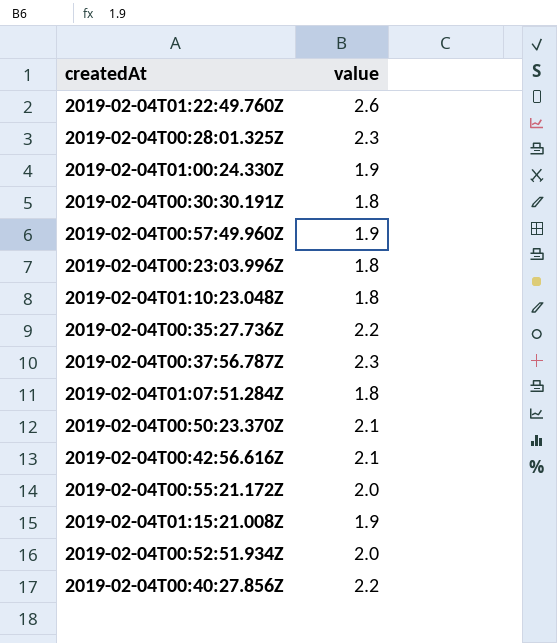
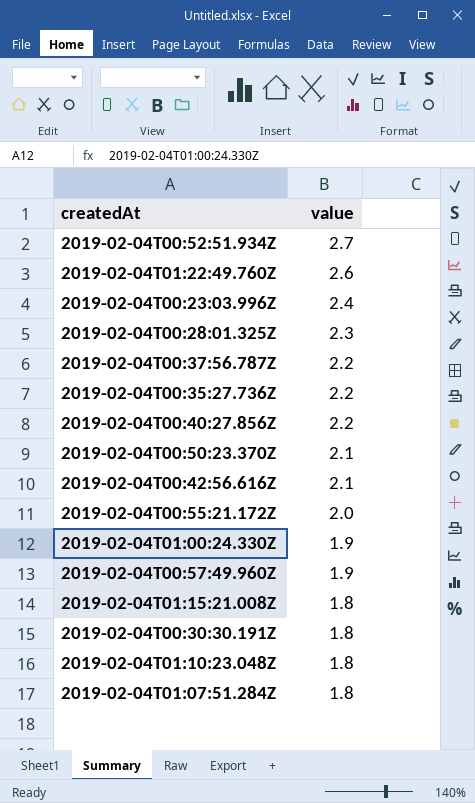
row order: none -> value descending
2019-02-04T00:52:51.934Z | value: 2.0 -> 2.7
2019-02-04T00:23:03.996Z | value: 1.8 -> 2.4
2019-02-04T00:37:56.787Z | value: 2.3 -> 2.2
2019-02-04T01:15:21.008Z | value: 1.9 -> 1.8

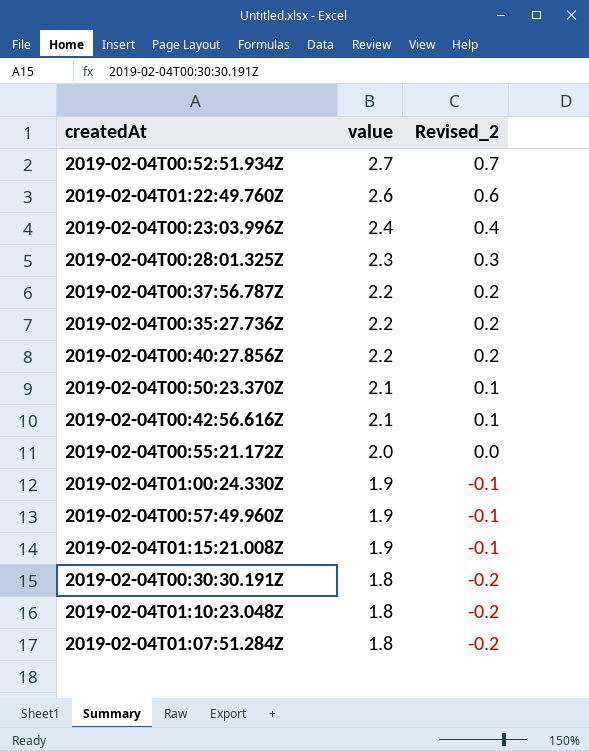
column Revised_2 | formula: none -> [value] - 2
2019-02-04T01:15:21.008Z | value: 1.8 -> 1.9

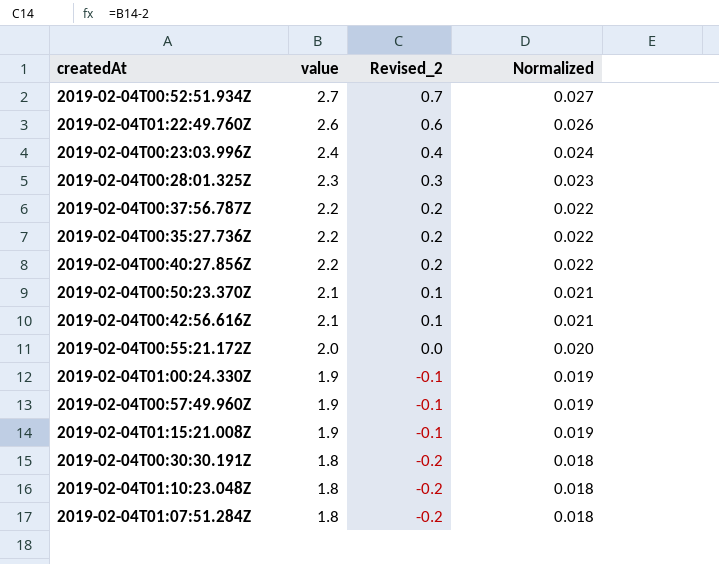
column Normalized | formula: none -> [value] * 0.01

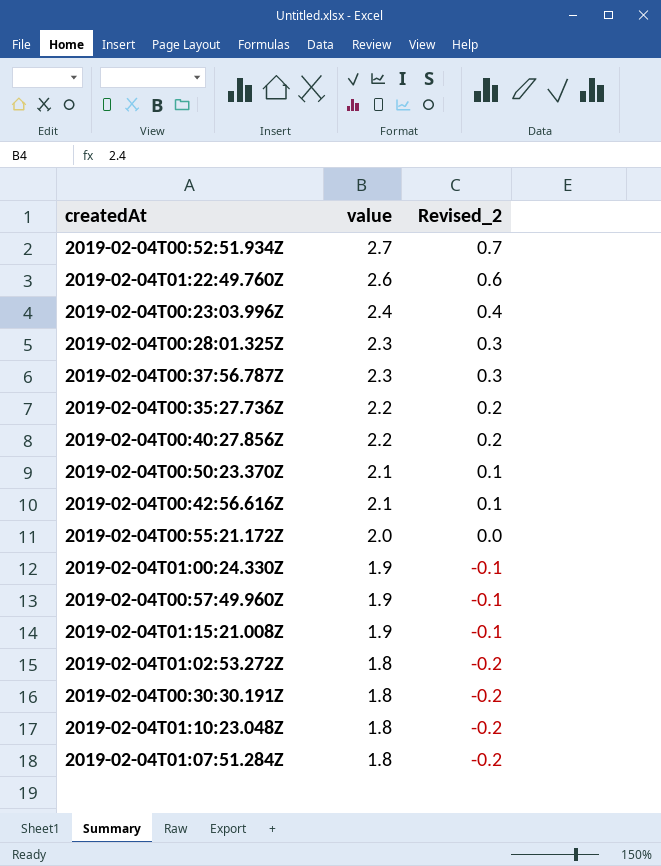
column Normalized | formula: [value] * 0.01 -> none
2019-02-04T00:37:56.787Z | value: 2.2 -> 2.3
2019-02-04T00:37:56.787Z | Revised_2: 0.2 -> 0.3
row 2019-02-04T01:02:53.272Z: none -> 1.8 | -0.2

